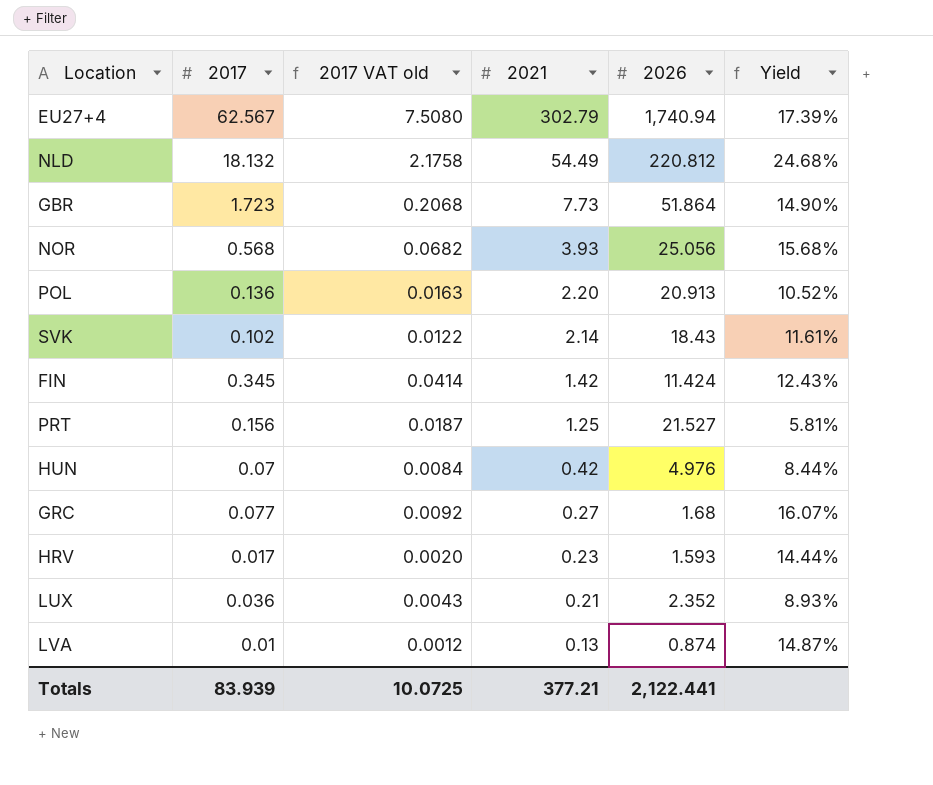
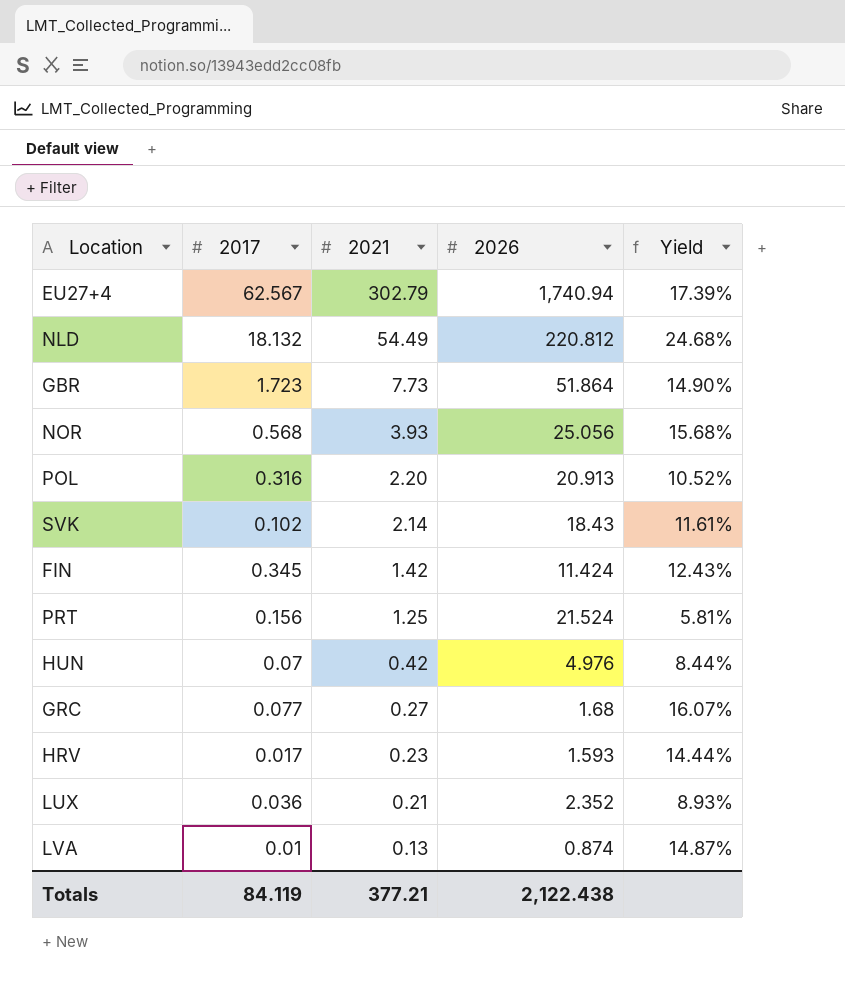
column 2017 VAT old | formula: [2017] * 0.12 -> none
POL | 2017: 0.136 -> 0.316
PRT | 2026: 21.527 -> 21.524
Totals | 2017: 83.939 -> 84.119
Totals | 2026: 2,122.441 -> 2,122.438

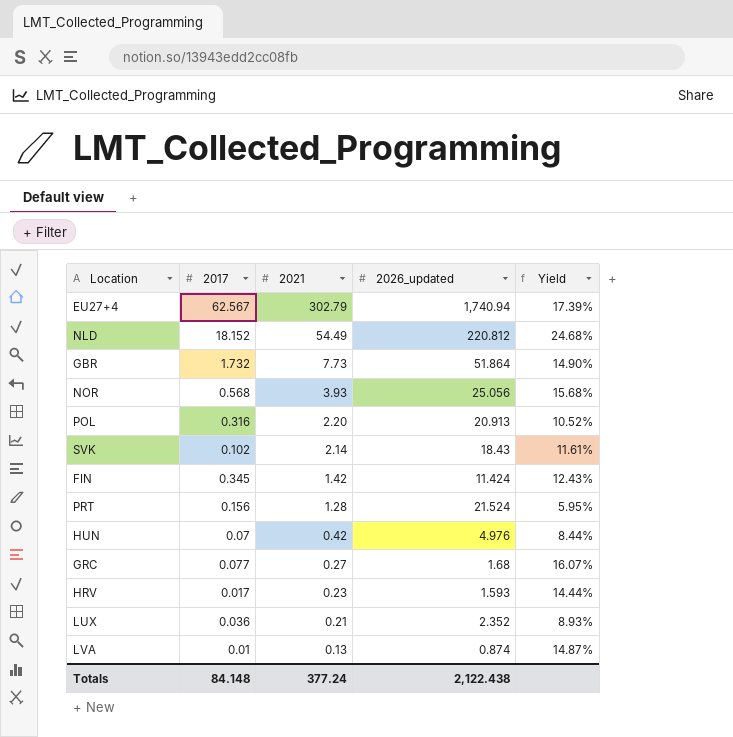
column name: 2026 -> 2026_updated
NLD | 2017: 18.132 -> 18.152
GBR | 2017: 1.723 -> 1.732
PRT | 2021: 1.25 -> 1.28
PRT | Yield: 5.81% -> 5.95%
Totals | 2017: 84.119 -> 84.148
Totals | 2021: 377.21 -> 377.24

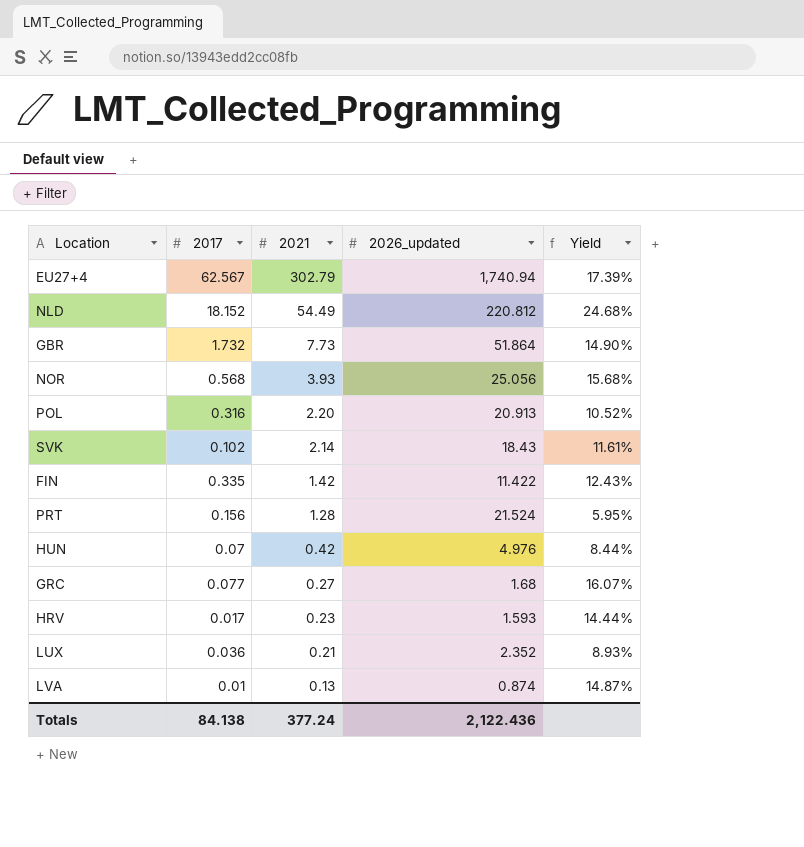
FIN | 2017: 0.345 -> 0.335
FIN | 2026_updated: 11.424 -> 11.422
Totals | 2017: 84.148 -> 84.138
Totals | 2026_updated: 2,122.438 -> 2,122.436

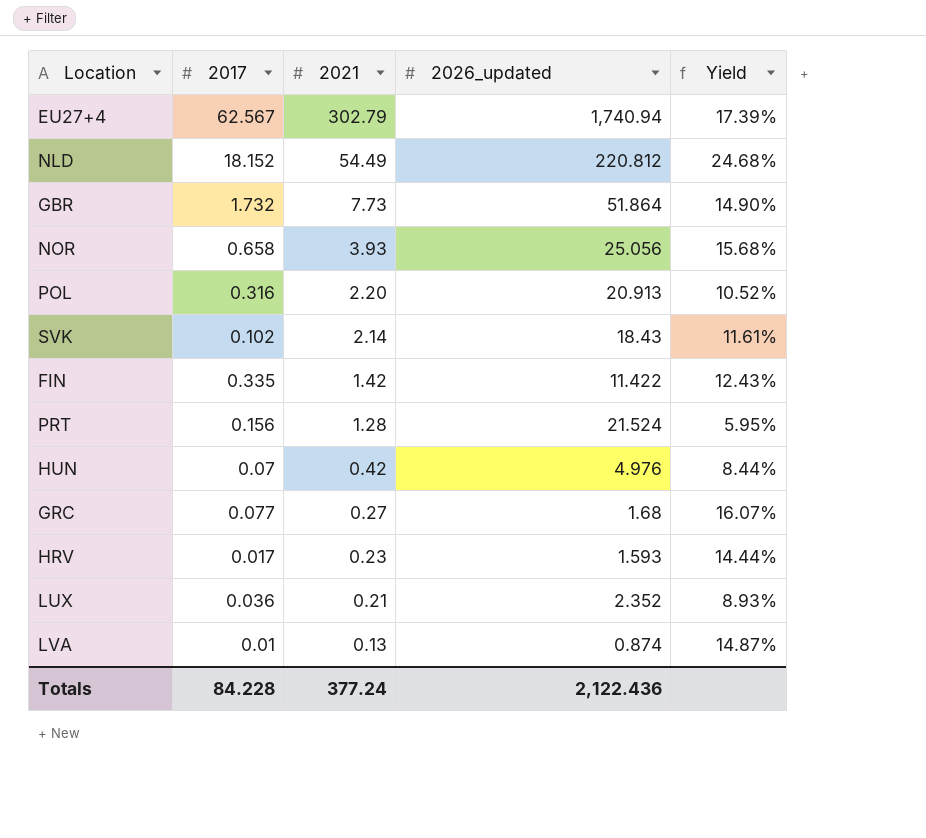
NOR | 2017: 0.568 -> 0.658
Totals | 2017: 84.138 -> 84.228

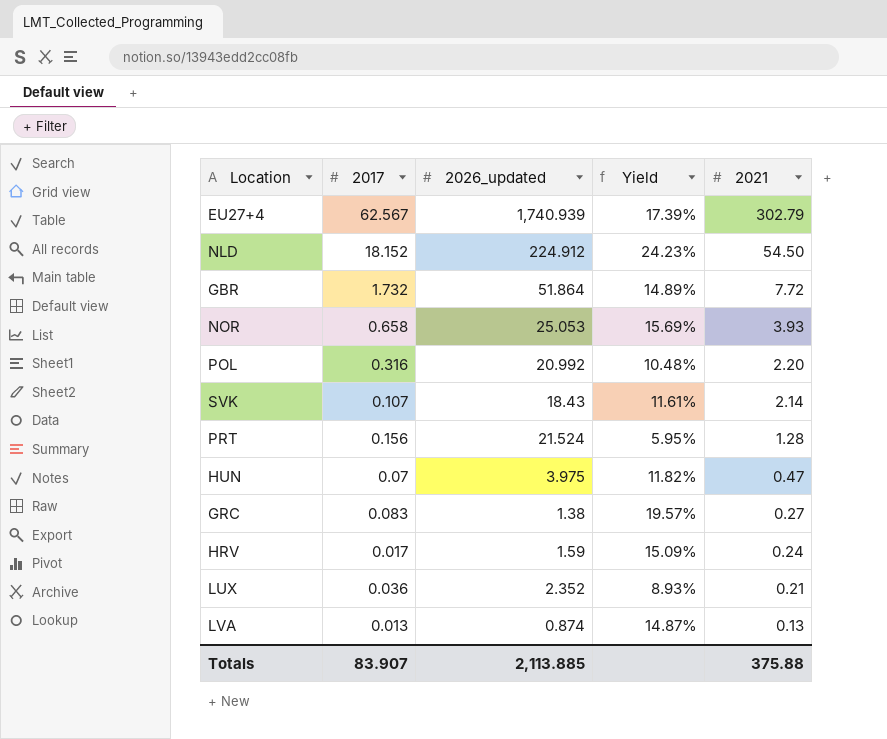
column 2021 | position: 3 -> 5
row FIN: 0.335 | 1.42 | 11.422 | 12.43% -> none
EU27+4 | 2026_updated: 1,740.94 -> 1,740.939
NLD | 2026_updated: 220.812 -> 224.912
NLD | Yield: 24.68% -> 24.23%
NLD | 2021: 54.49 -> 54.50
GBR | Yield: 14.90% -> 14.89%
GBR | 2021: 7.73 -> 7.72
NOR | 2026_updated: 25.056 -> 25.053
NOR | Yield: 15.68% -> 15.69%
POL | 2026_updated: 20.913 -> 20.992
POL | Yield: 10.52% -> 10.48%
SVK | 2017: 0.102 -> 0.107
HUN | 2026_updated: 4.976 -> 3.975
HUN | Yield: 8.44% -> 11.82%
HUN | 2021: 0.42 -> 0.47
GRC | 2017: 0.077 -> 0.083
GRC | 2026_updated: 1.68 -> 1.38
GRC | Yield: 16.07% -> 19.57%
HRV | 2026_updated: 1.593 -> 1.59
HRV | Yield: 14.44% -> 15.09%
HRV | 2021: 0.23 -> 0.24
LVA | 2017: 0.01 -> 0.013
Totals | 2017: 84.228 -> 83.907
Totals | 2026_updated: 2,122.436 -> 2,113.885
Totals | 2021: 377.24 -> 375.88

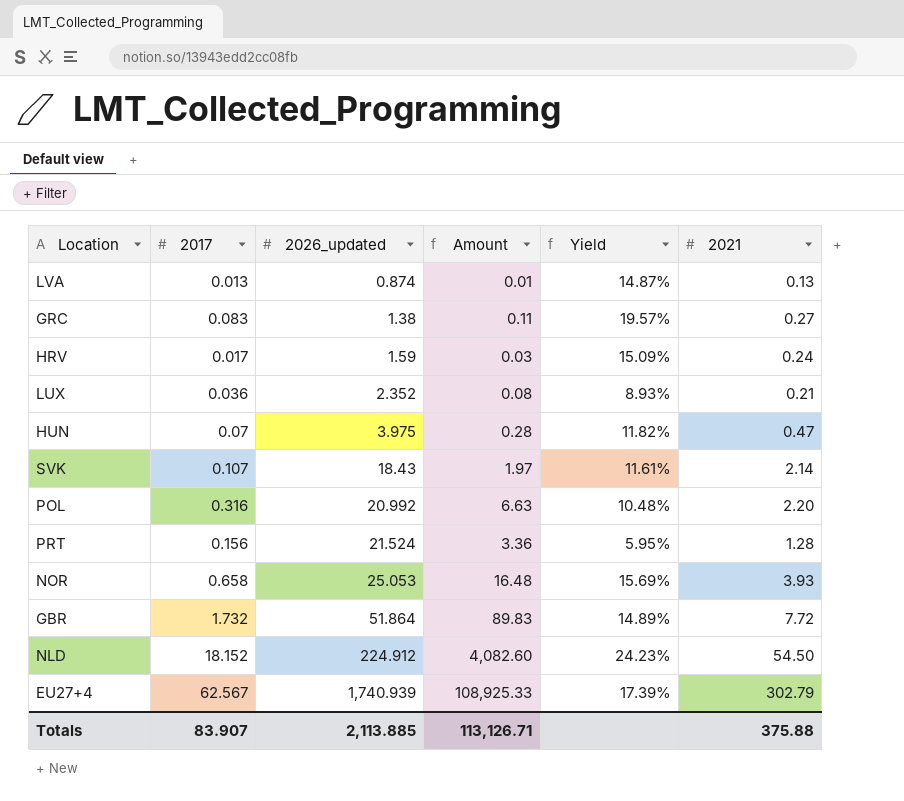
row order: 2021 descending -> 2026_updated ascending
column Amount | formula: none -> [2017] * [2026_updated]

